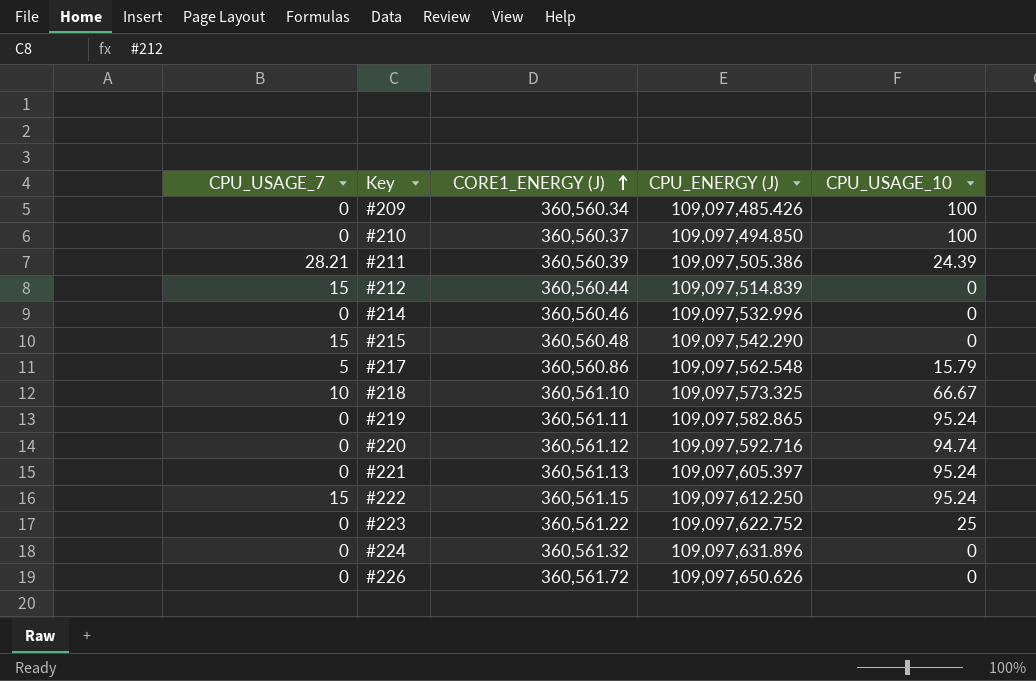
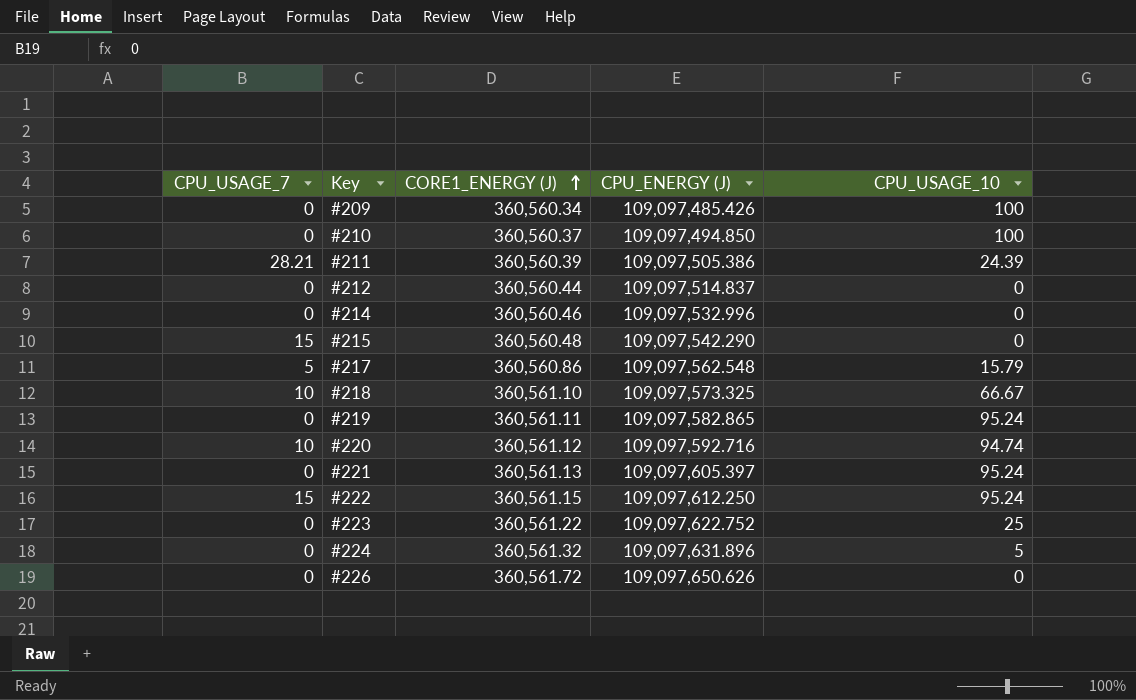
#212 | CPU_USAGE_7: 15 -> 0
#212 | CPU_ENERGY (J): 109,097,514.839 -> 109,097,514.837
#220 | CPU_USAGE_7: 0 -> 10
#224 | CPU_USAGE_10: 0 -> 5

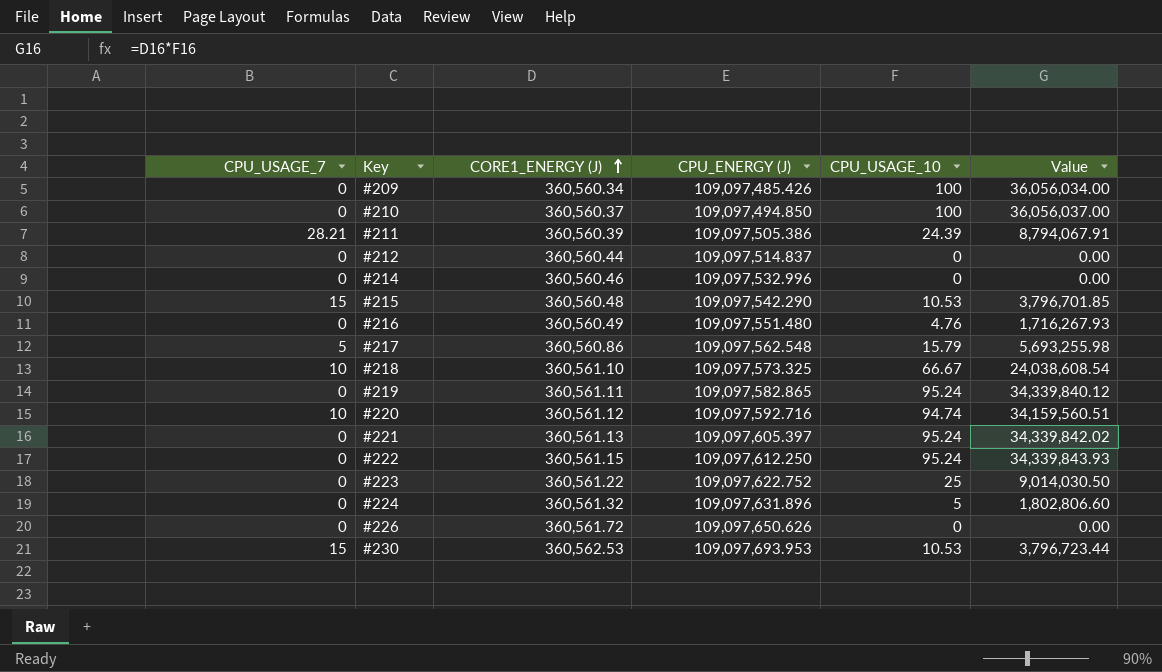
column Value | formula: none -> [CORE1_ENERGY (J)] * [CPU_USAGE_10]
#215 | CPU_USAGE_10: 0 -> 10.53
row #216: none -> 0 | 360,560.49 | 109,097,551.480 | 4.76 | 1,716,267.93
#222 | CPU_USAGE_7: 15 -> 0
row #230: none -> 15 | 360,562.53 | 109,097,693.953 | 10.53 | 3,796,723.44

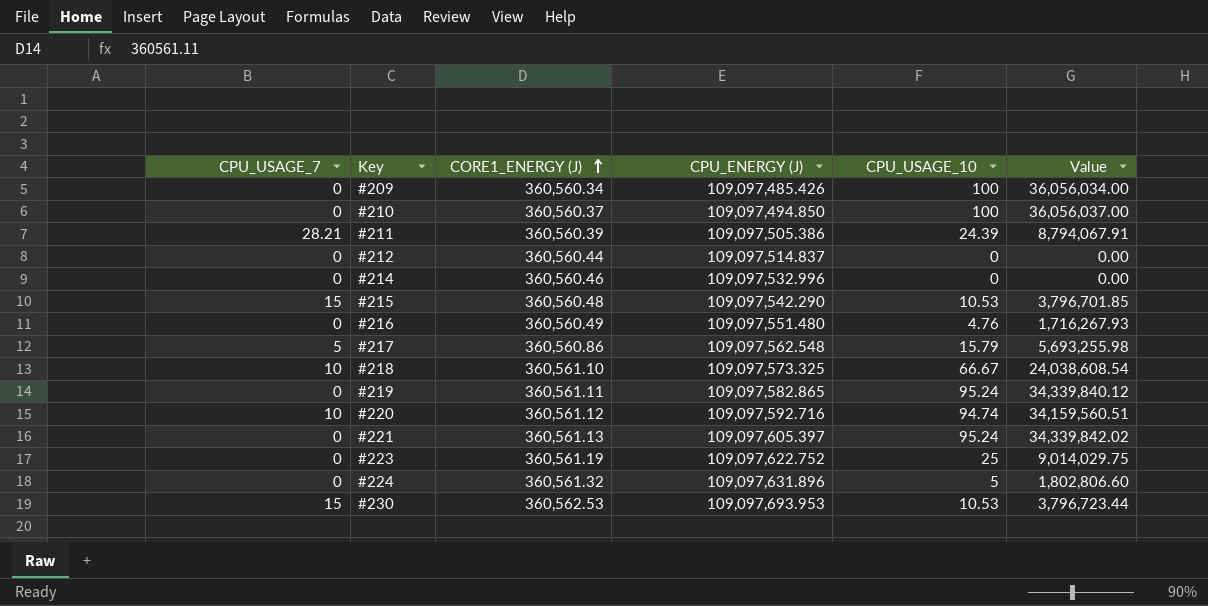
row #222: 0 | 360,561.15 | 109,097,612.250 | 95.24 | 34,339,843.93 -> none
row #226: 0 | 360,561.72 | 109,097,650.626 | 0 | 0.00 -> none
#223 | CORE1_ENERGY (J): 360,561.22 -> 360,561.19
#223 | Value: 9,014,030.50 -> 9,014,029.75

